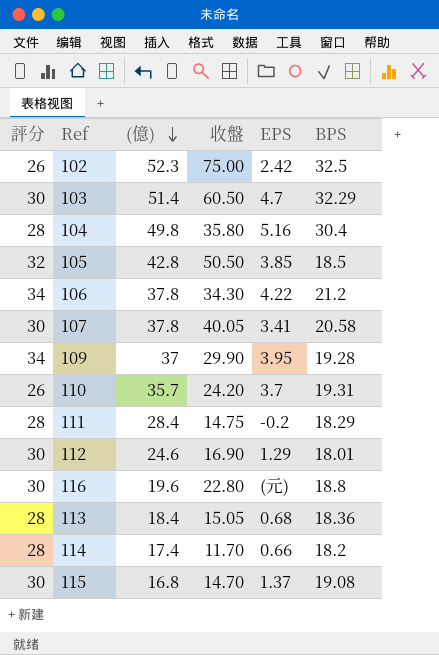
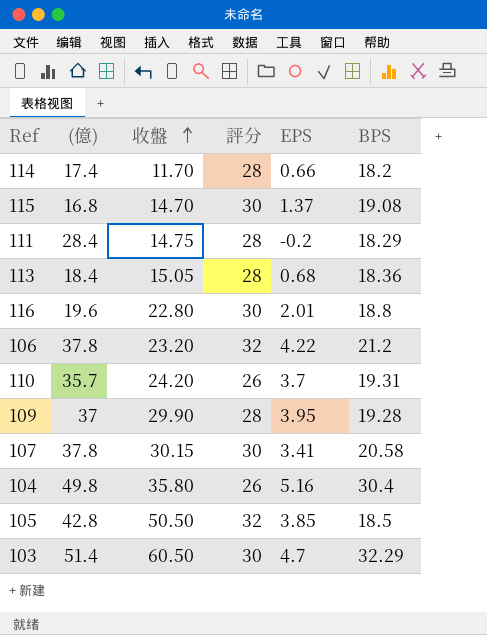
row order: (億) descending -> 收盤 ascending
column 評分 | position: 1 -> 4
row 102: 26 | 52.3 | 75.00 | 2.42 | 32.5 -> none
row 112: 30 | 24.6 | 16.90 | 1.29 | 18.01 -> none
116 | EPS: (元) -> 2.01
106 | 收盤: 34.30 -> 23.20
106 | 評分: 34 -> 32
109 | 評分: 34 -> 28
107 | 收盤: 40.05 -> 30.15
104 | 評分: 28 -> 26

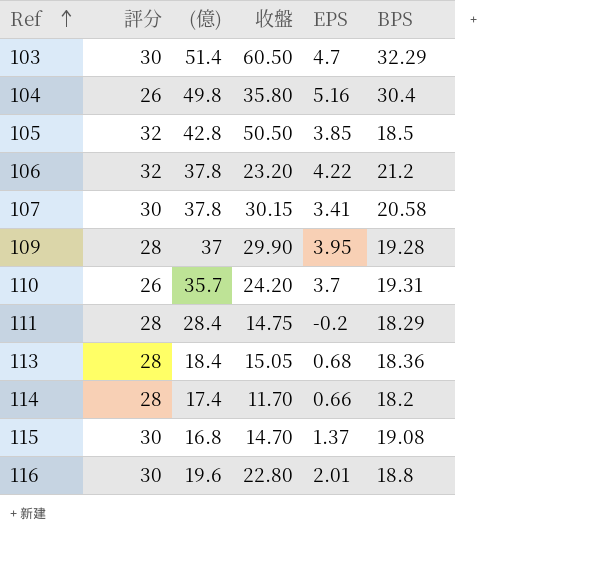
row order: 收盤 ascending -> Ref ascending
column 評分 | position: 4 -> 2

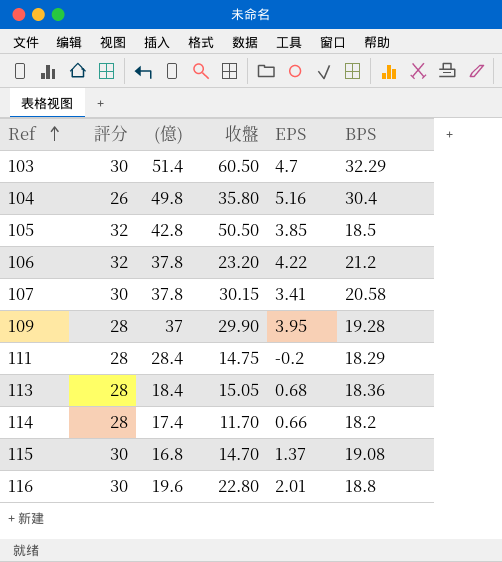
row 110: 26 | 35.7 | 24.20 | 3.7 | 19.31 -> none

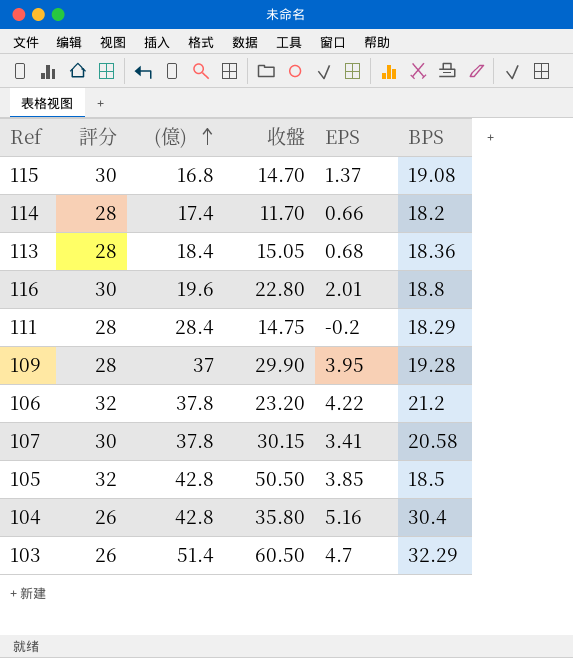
row order: Ref ascending -> (億) ascending
104 | (億): 49.8 -> 42.8
103 | 評分: 30 -> 26

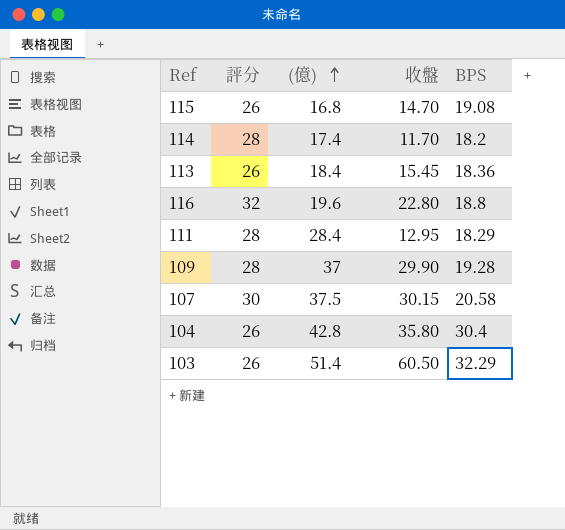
column EPS | position: 5 -> none
row 106: 32 | 37.8 | 23.20 | 4.22 | 21.2 -> none
row 105: 32 | 42.8 | 50.50 | 3.85 | 18.5 -> none
115 | 評分: 30 -> 26
113 | 評分: 28 -> 26
113 | 收盤: 15.05 -> 15.45
116 | 評分: 30 -> 32
111 | 收盤: 14.75 -> 12.95
107 | (億): 37.8 -> 37.5

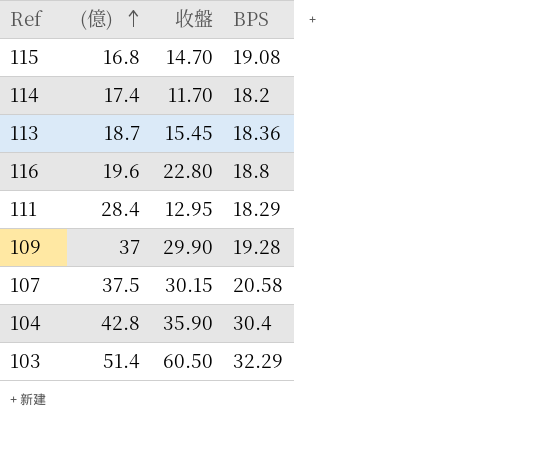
column 評分 | position: 2 -> none
113 | (億): 18.4 -> 18.7
104 | 收盤: 35.80 -> 35.90

